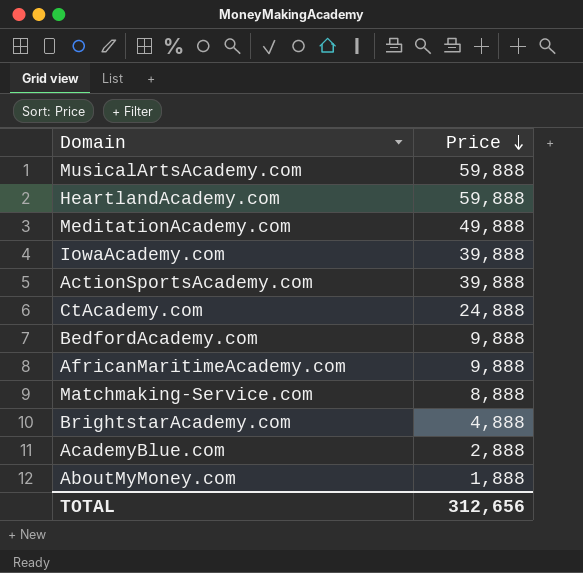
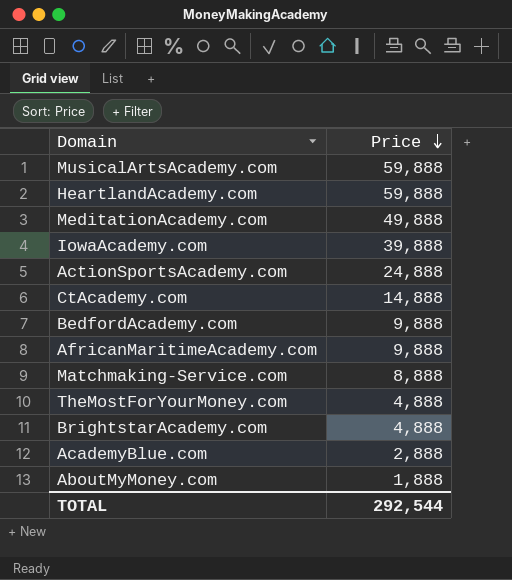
ActionSportsAcademy.com | Price: 39,888 -> 24,888
CtAcademy.com | Price: 24,888 -> 14,888
row TheMostForYourMoney.com: none -> 4,888
TOTAL | Price: 312,656 -> 292,544

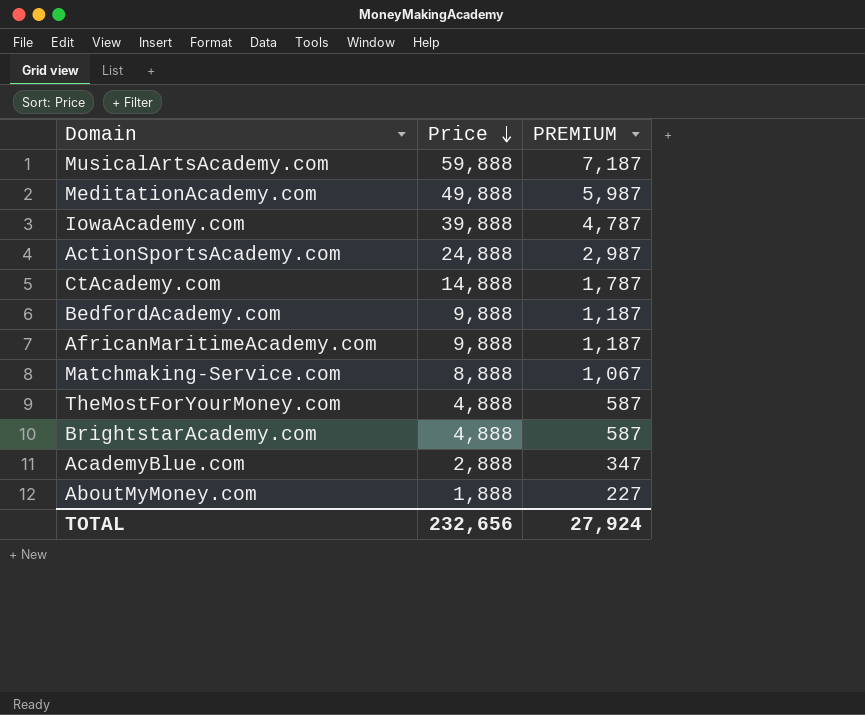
column PREMIUM | formula: none -> [Price] * 0.12
row HeartlandAcademy.com: 59,888 -> none
TOTAL | Price: 292,544 -> 232,656

